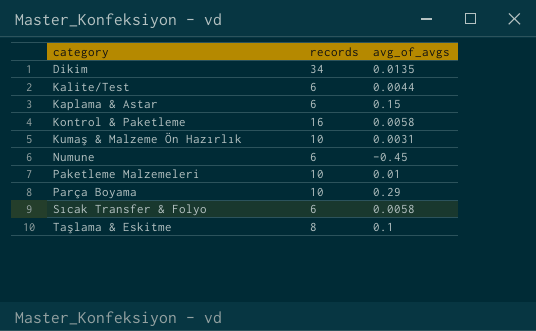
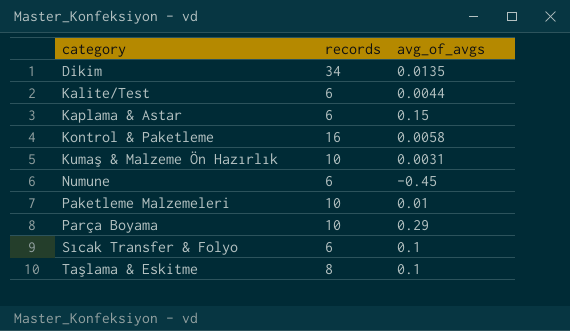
Sıcak Transfer & Folyo | avg_of_avgs: 0.0058 -> 0.1

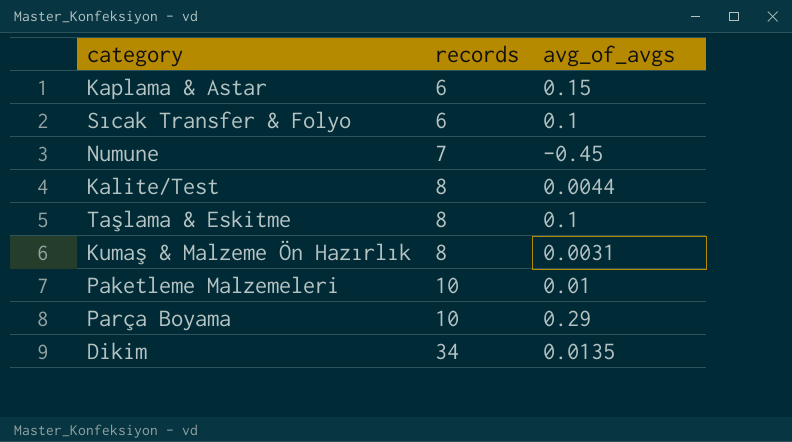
row order: category ascending -> records ascending
row Kontrol & Paketleme: 16 | 0.0058 -> none
Numune | records: 6 -> 7
Kalite/Test | records: 6 -> 8
Kumaş & Malzeme Ön Hazırlık | records: 10 -> 8

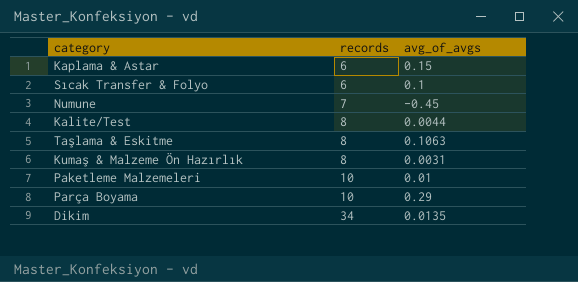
Taşlama & Eskitme | avg_of_avgs: 0.1 -> 0.1063

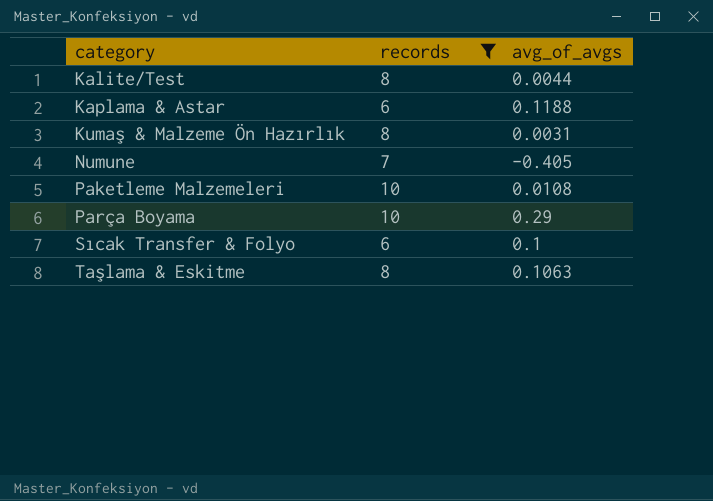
filter: none -> records != 34
row order: records ascending -> category ascending
Kaplama & Astar | avg_of_avgs: 0.15 -> 0.1188
Numune | avg_of_avgs: -0.45 -> -0.405
Paketleme Malzemeleri | avg_of_avgs: 0.01 -> 0.0108

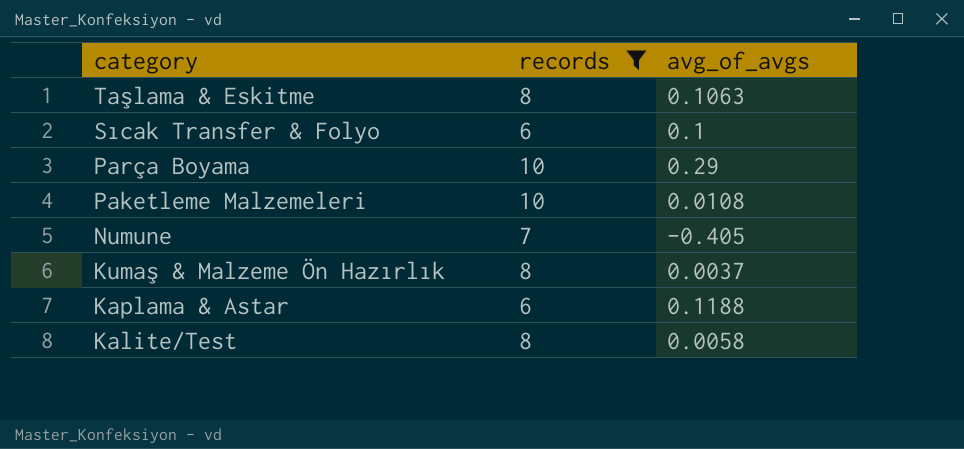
row order: category ascending -> category descending
Kumaş & Malzeme Ön Hazırlık | avg_of_avgs: 0.0031 -> 0.0037
Kalite/Test | avg_of_avgs: 0.0044 -> 0.0058

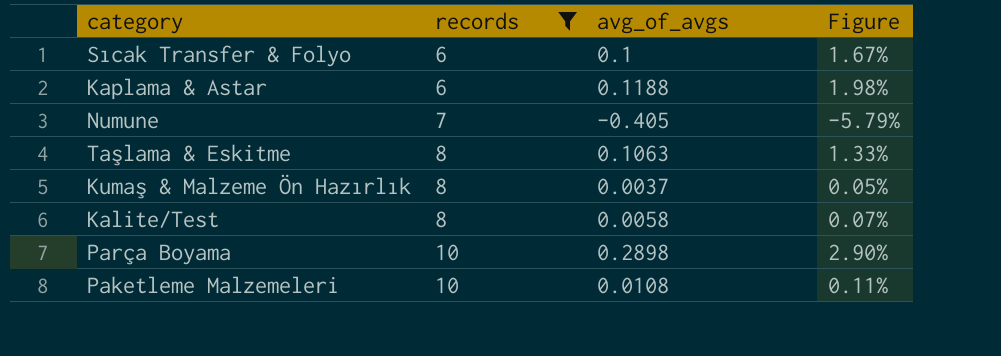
row order: category descending -> records ascending
column Figure | formula: none -> [avg_of_avgs] / [records]
Parça Boyama | avg_of_avgs: 0.29 -> 0.2898

